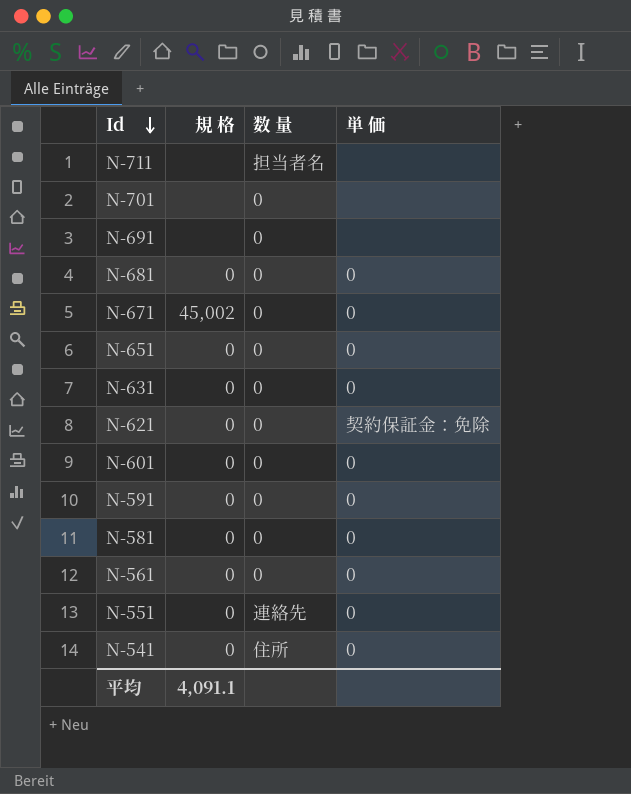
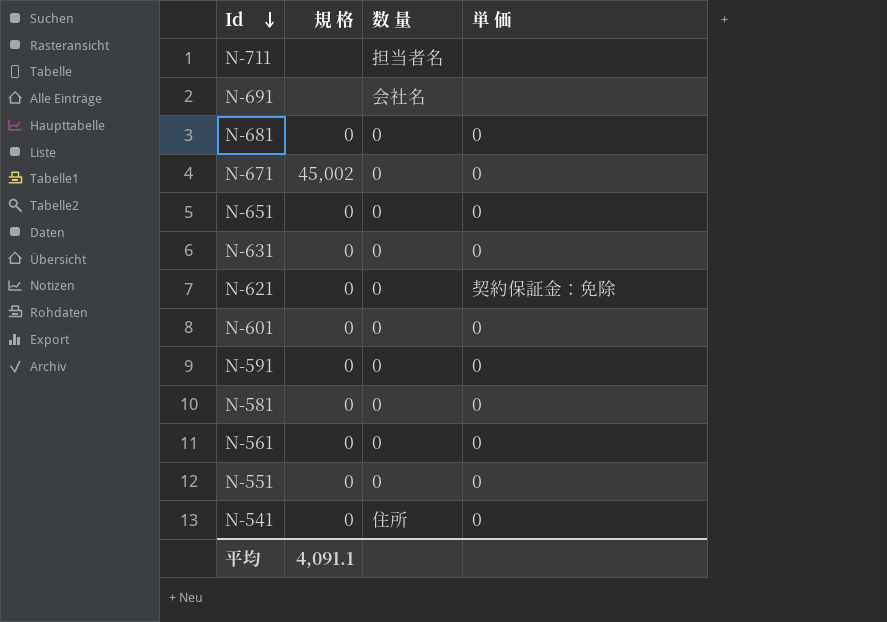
row N-701: none | 0 | none -> none
N-691 | 数 量: 0 -> 会社名
N-551 | 数 量: 連絡先 -> 0

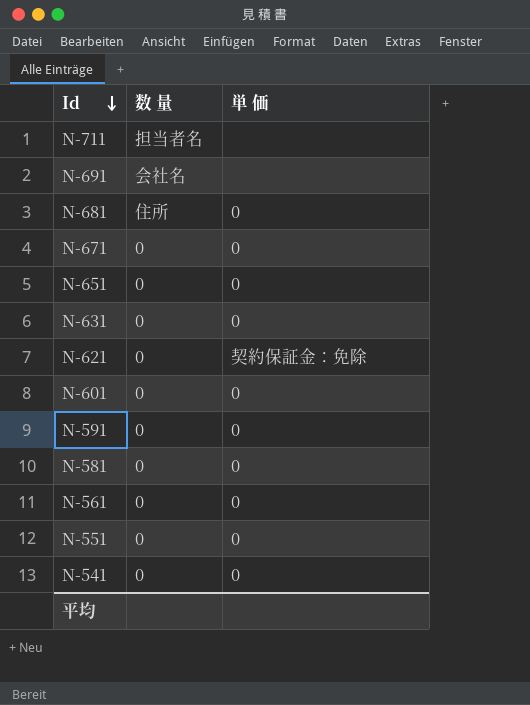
column 規 格 | position: 2 -> none
N-681 | 数 量: 0 -> 住所
N-541 | 数 量: 住所 -> 0

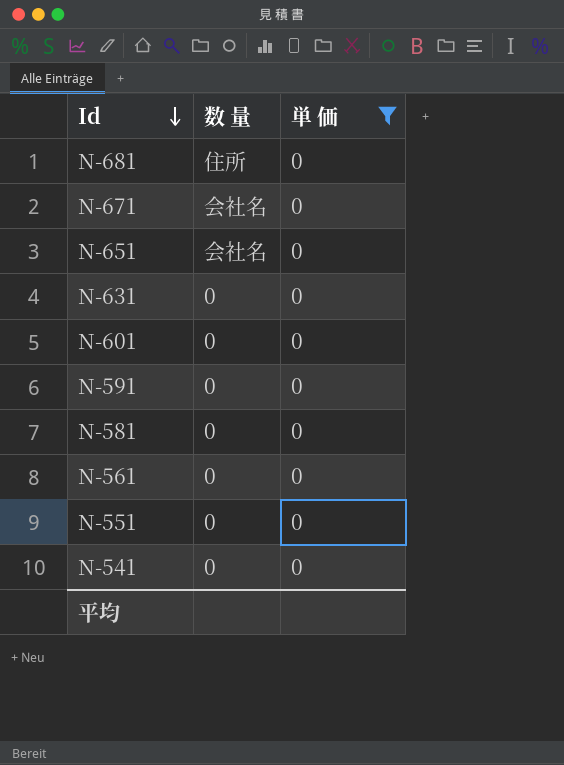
filter: none -> 単 価 = 0
N-671 | 数 量: 0 -> 会社名
N-651 | 数 量: 0 -> 会社名

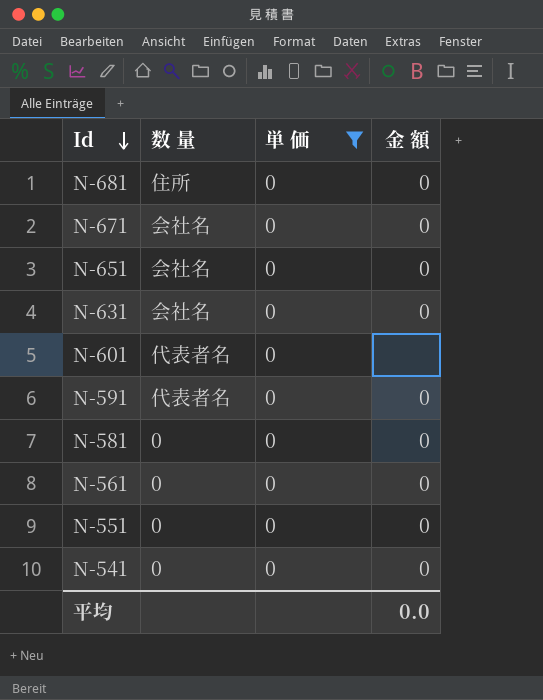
column 金 額 | position: none -> 4
N-631 | 数 量: 0 -> 会社名
N-601 | 数 量: 0 -> 代表者名
N-591 | 数 量: 0 -> 代表者名

